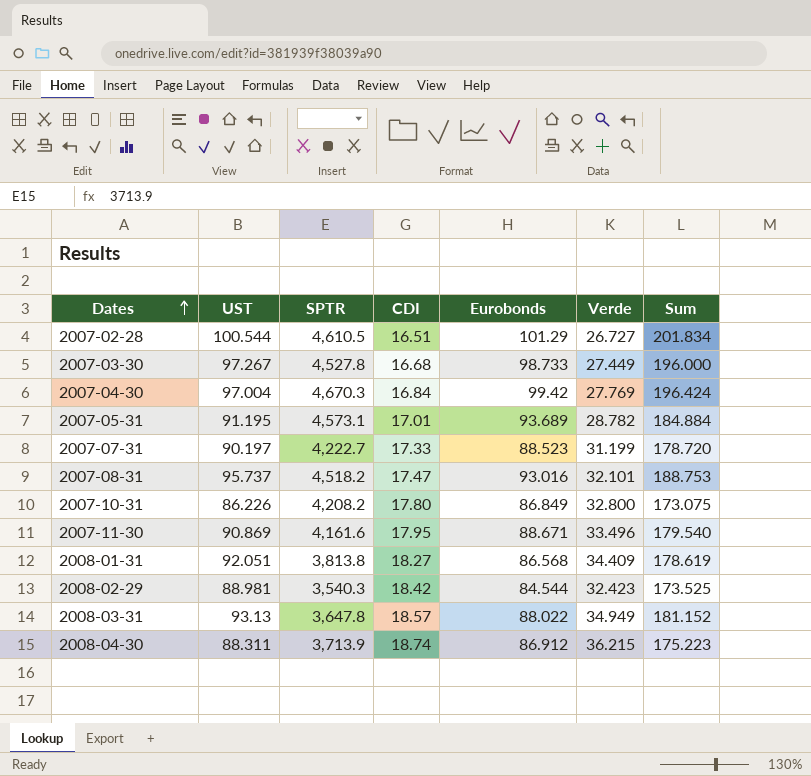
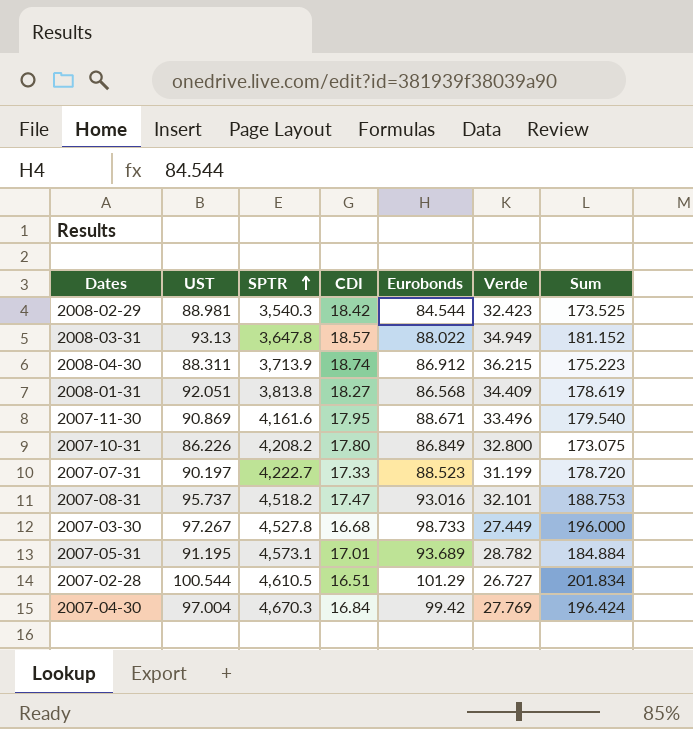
row order: Dates ascending -> SPTR ascending

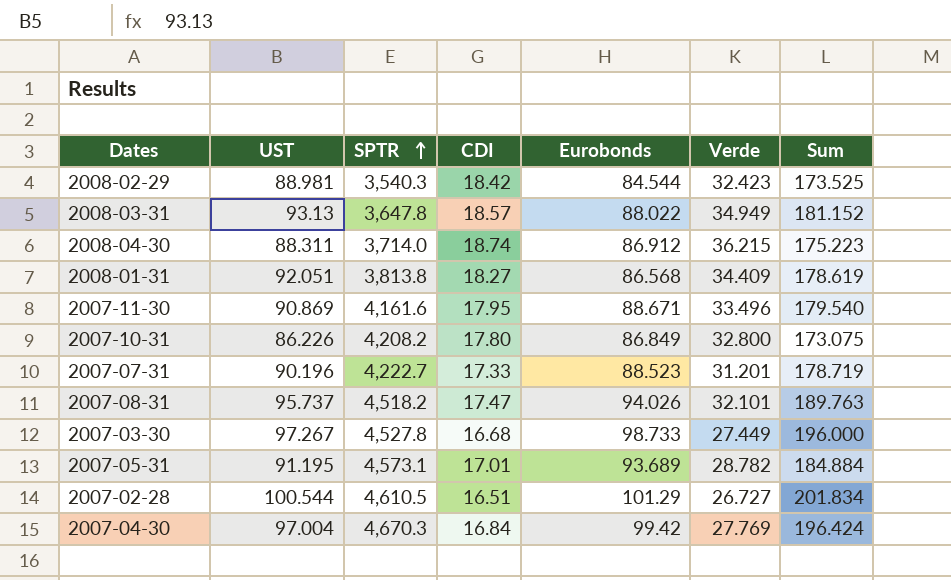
2008-04-30 | SPTR: 3,713.9 -> 3,714.0
2007-07-31 | UST: 90.197 -> 90.196
2007-07-31 | Verde: 31.199 -> 31.201
2007-07-31 | Sum: 178.720 -> 178.719
2007-08-31 | Eurobonds: 93.016 -> 94.026
2007-08-31 | Sum: 188.753 -> 189.763

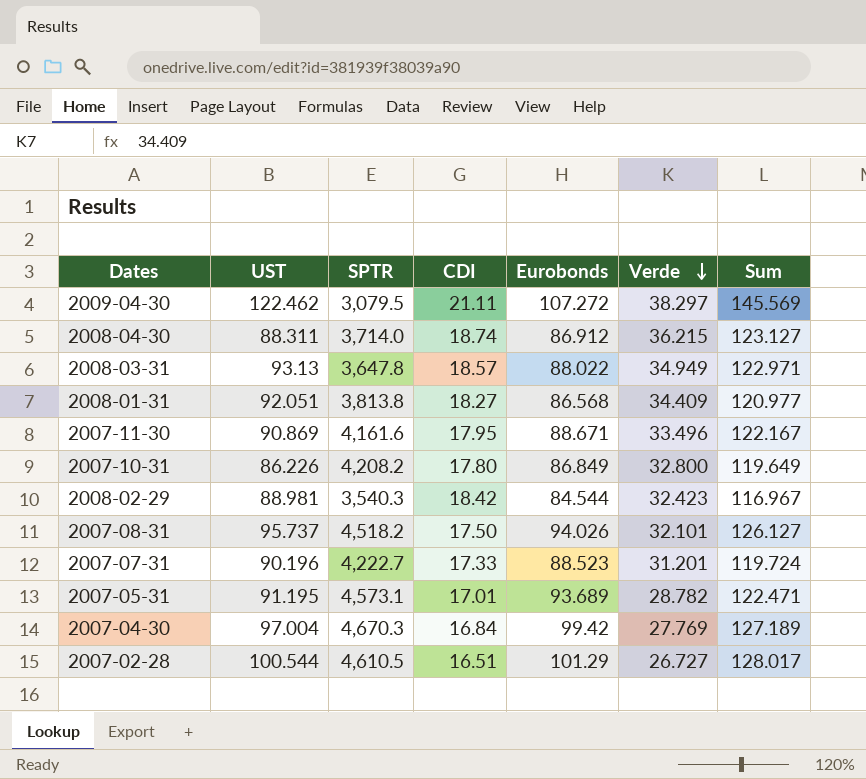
row order: SPTR ascending -> Verde descending
column Sum | formula: [UST] + [Eurobonds] -> [Eurobonds] + [Verde]
row 2007-03-30: 97.267 | 4,527.8 | 16.68 | 98.733 | 27.449 | 196.000 -> none
row 2009-04-30: none -> 122.462 | 3,079.5 | 21.11 | 107.272 | 38.297 | 145.569
2007-08-31 | CDI: 17.47 -> 17.50

